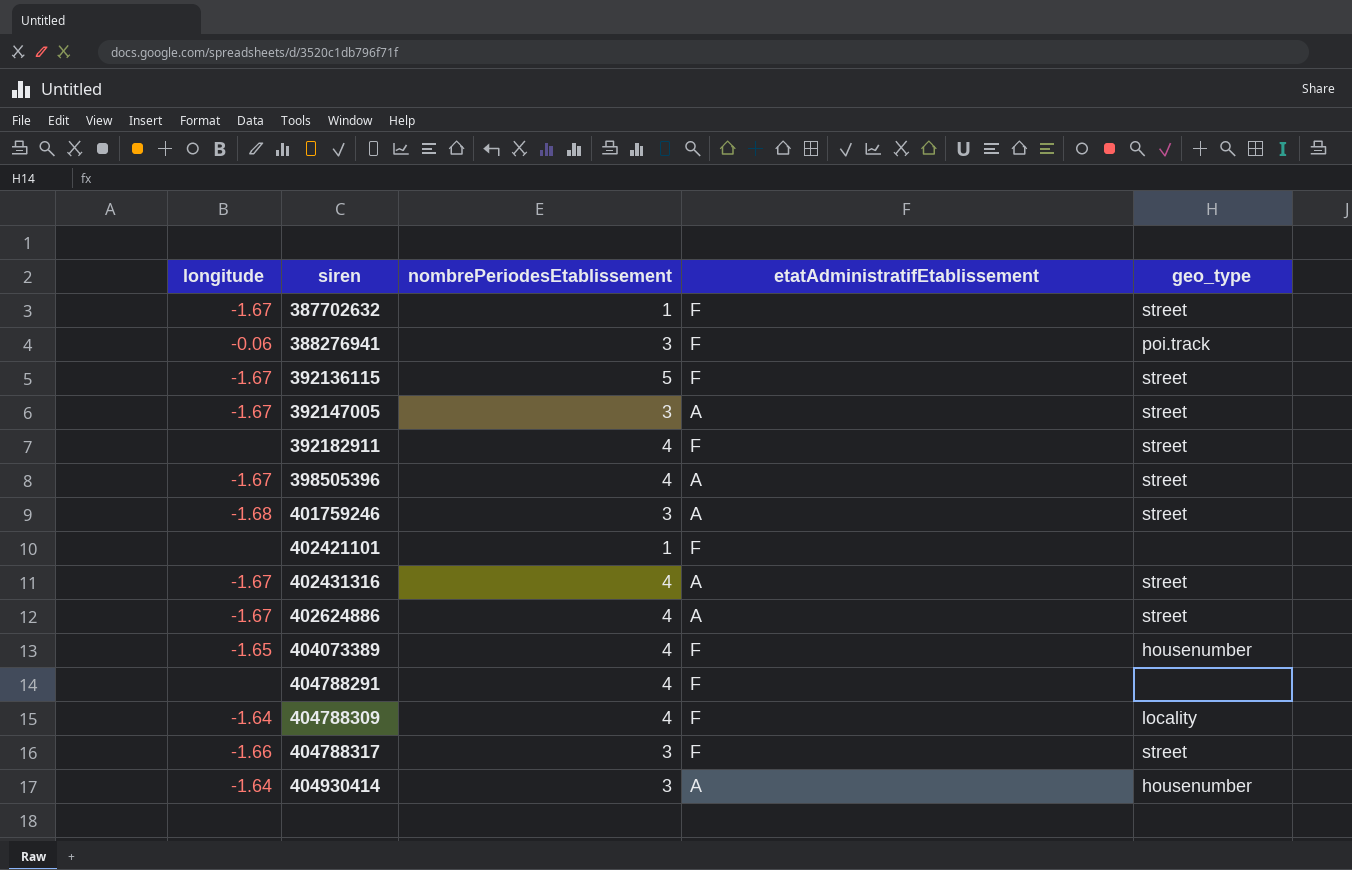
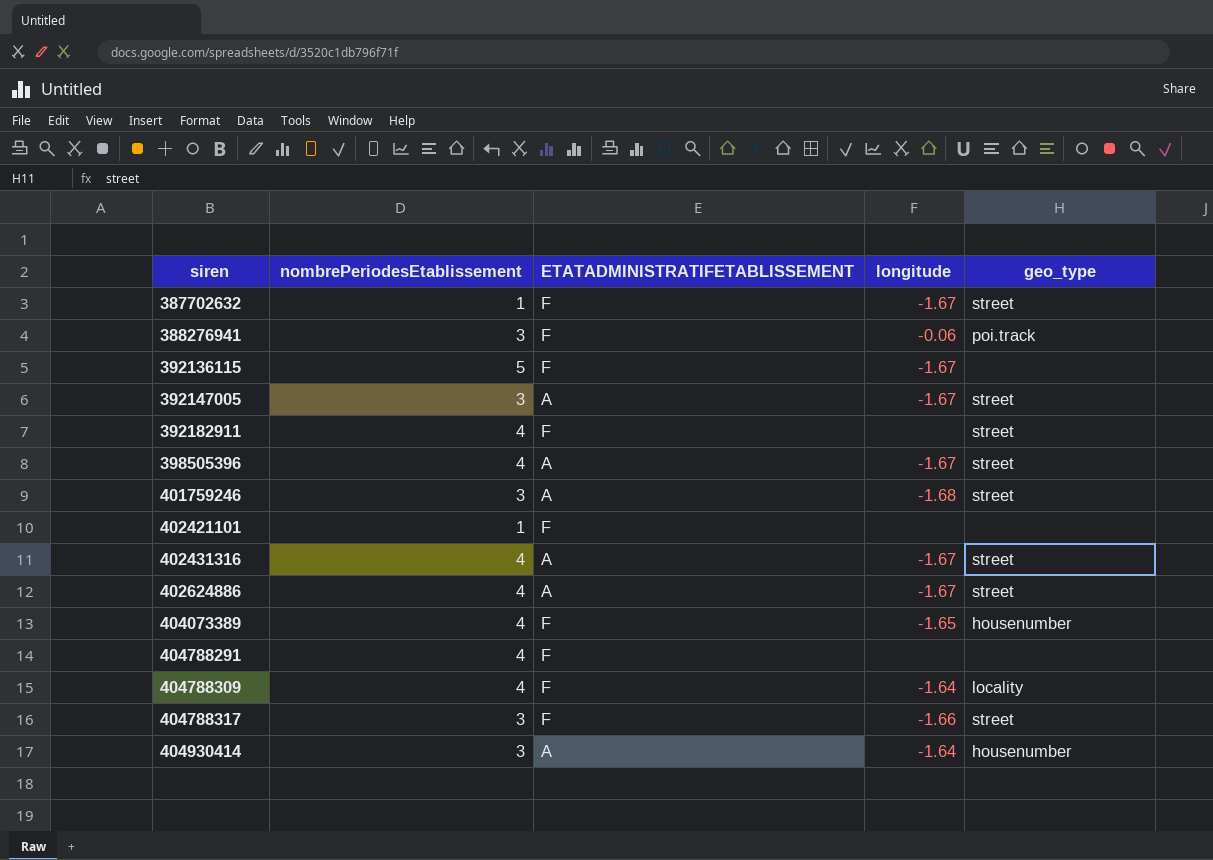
column name: etatAdministratifEtablissement -> ETATADMINISTRATIFETABLISSEMENT
column longitude | position: 1 -> 4
392136115 | geo_type: street -> none

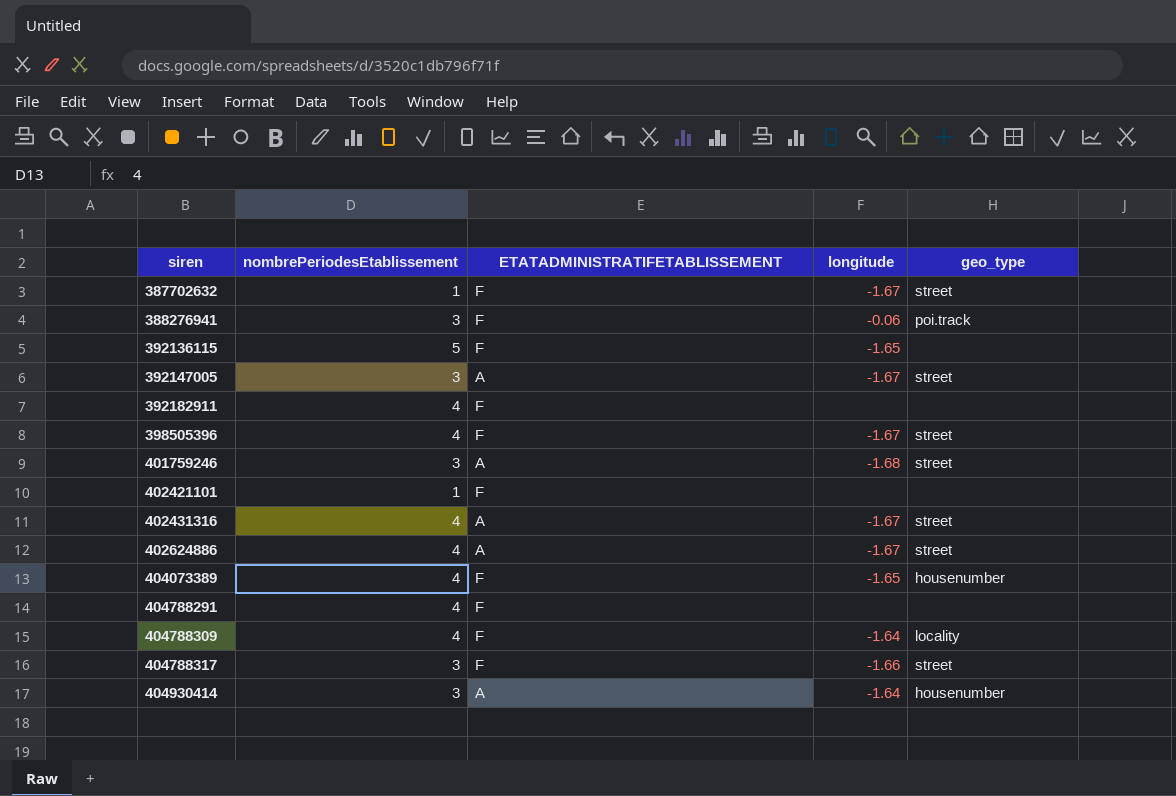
392136115 | longitude: -1.67 -> -1.65
392182911 | geo_type: street -> none
398505396 | ETATADMINISTRATIFETABLISSEMENT: A -> F

